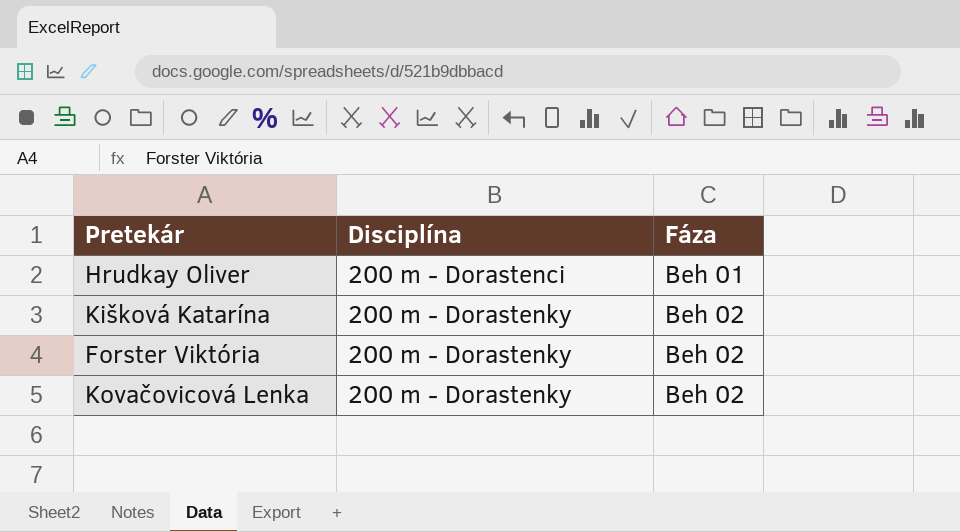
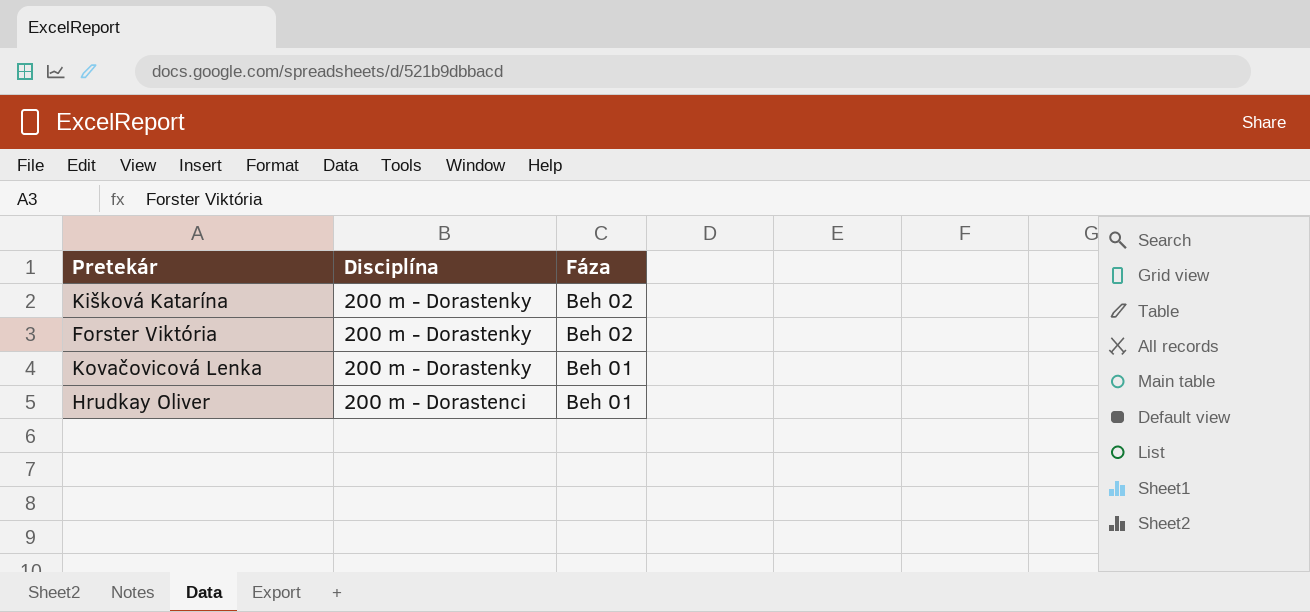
row order: Disciplína ascending -> Disciplína descending
Kovačovicová Lenka | Fáza: Beh 02 -> Beh 01

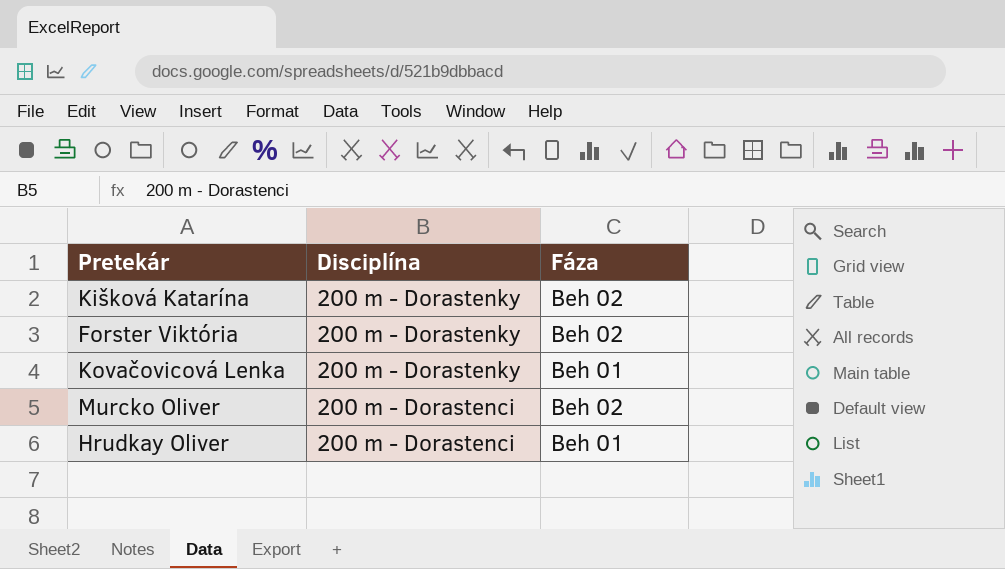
row Murcko Oliver: none -> 200 m - Dorastenci | Beh 02

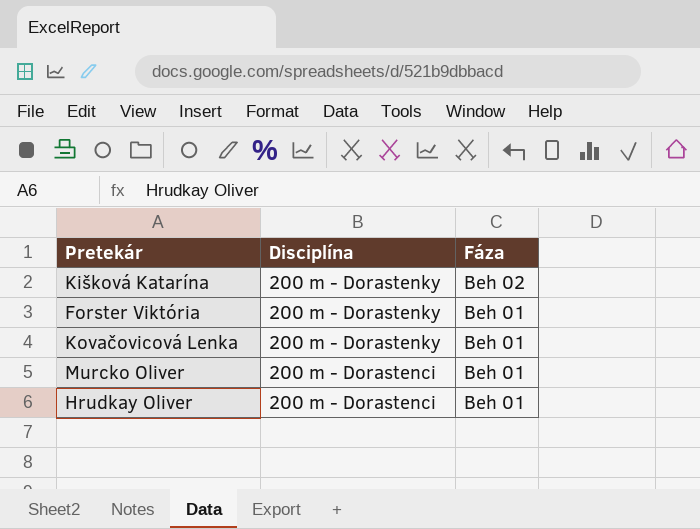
Forster Viktória | Fáza: Beh 02 -> Beh 01
Murcko Oliver | Fáza: Beh 02 -> Beh 01

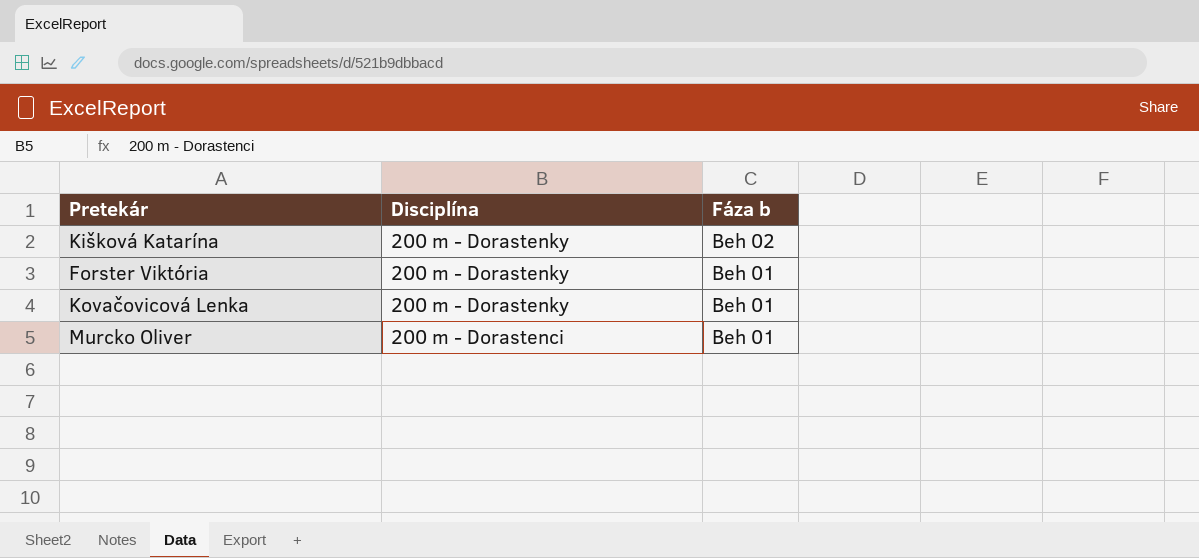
column name: Fáza -> Fáza b
row Hrudkay Oliver: 200 m - Dorastenci | Beh 01 -> none

